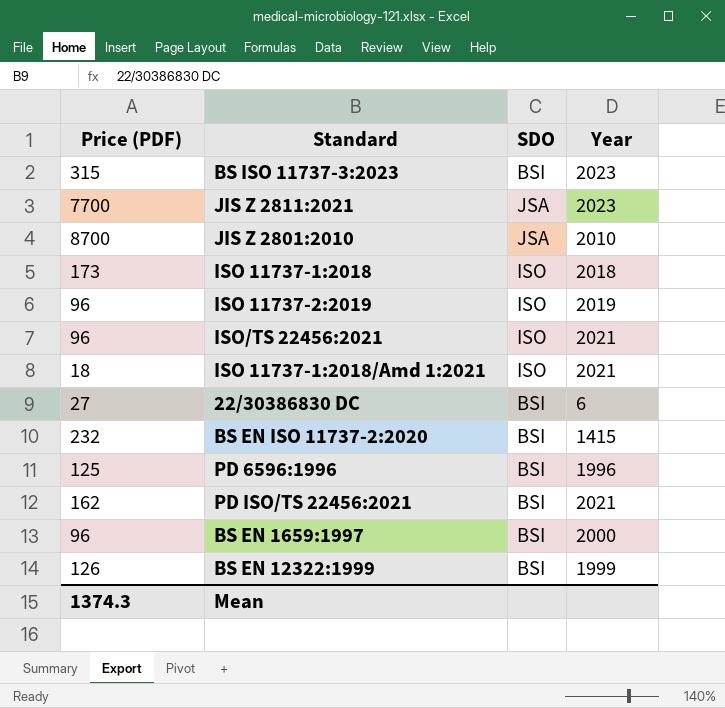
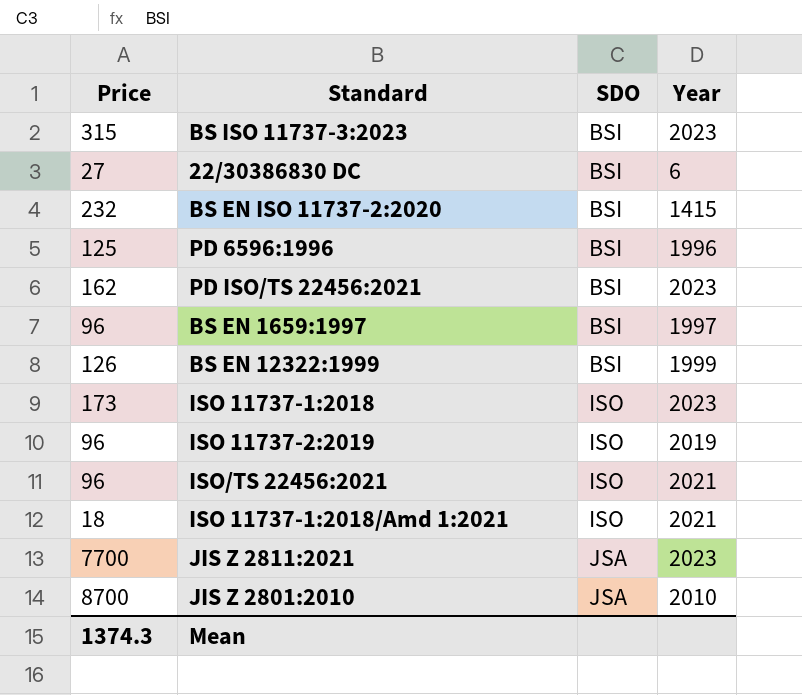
row order: none -> SDO ascending
column name: Price (PDF) -> Price
PD ISO/TS 22456:2021 | Year: 2021 -> 2023
BS EN 1659:1997 | Year: 2000 -> 1997
ISO 11737-1:2018 | Year: 2018 -> 2023

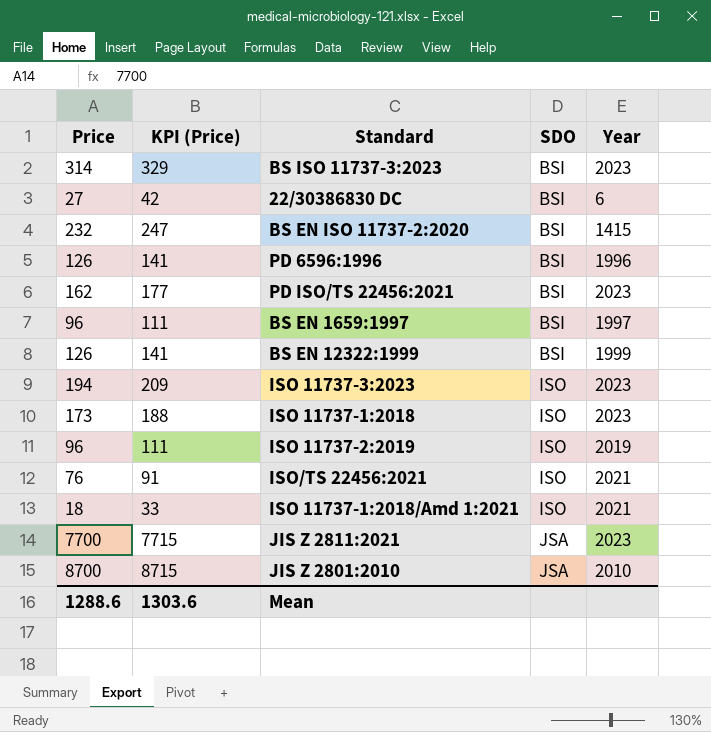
column KPI (Price) | formula: none -> [Price] + 15
BS ISO 11737-3:2023 | Price: 315 -> 314
PD 6596:1996 | Price: 125 -> 126
row ISO 11737-3:2023: none -> 194 | 209 | ISO | 2023
ISO/TS 22456:2021 | Price: 96 -> 76
Mean | Price: 1374.3 -> 1288.6

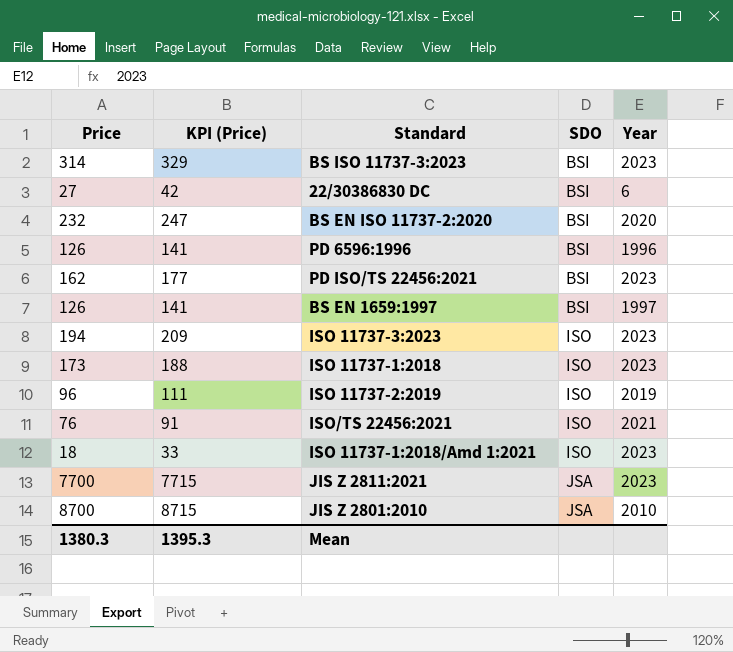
row BS EN 12322:1999: 126 | 141 | BSI | 1999 -> none
BS EN ISO 11737-2:2020 | Year: 1415 -> 2020
BS EN 1659:1997 | Price: 96 -> 126
BS EN 1659:1997 | KPI (Price): 111 -> 141
ISO 11737-1:2018/Amd 1:2021 | Year: 2021 -> 2023
Mean | Price: 1288.6 -> 1380.3
Mean | KPI (Price): 1303.6 -> 1395.3

